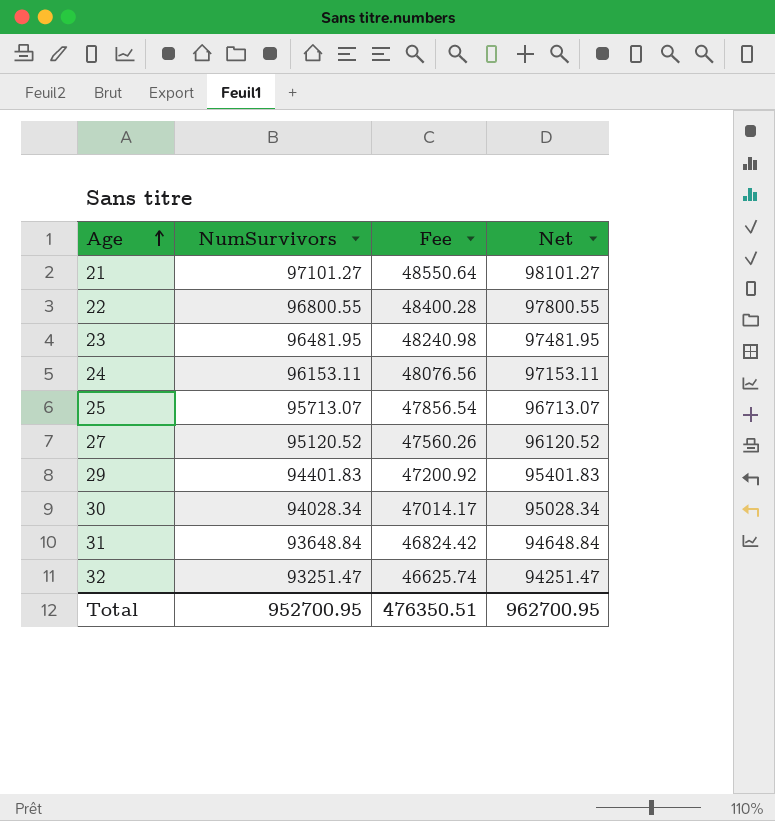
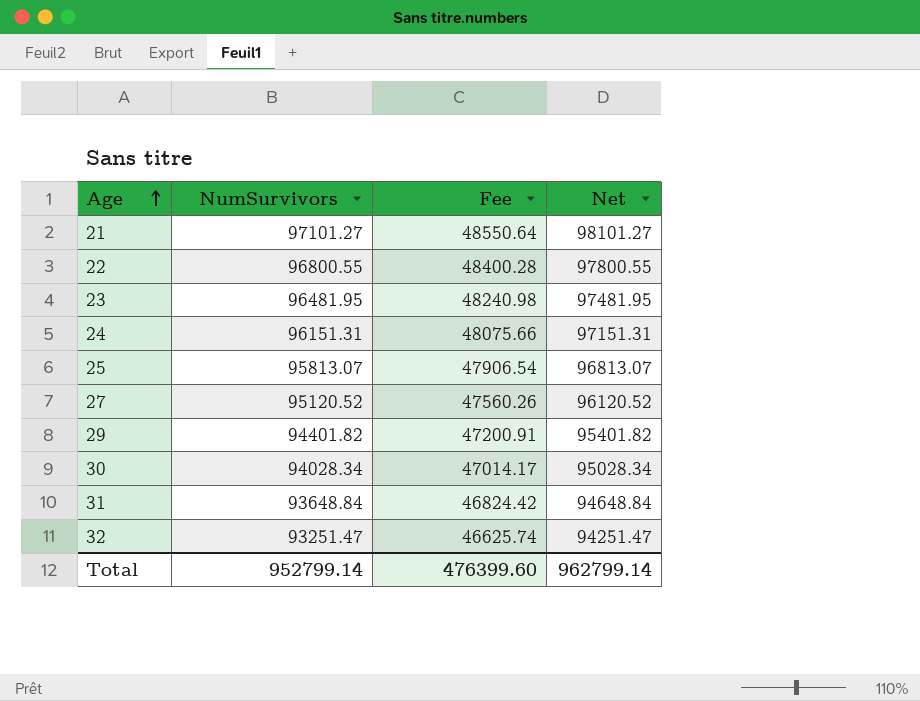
24 | NumSurvivors: 96153.11 -> 96151.31
24 | Fee: 48076.56 -> 48075.66
24 | Net: 97153.11 -> 97151.31
25 | NumSurvivors: 95713.07 -> 95813.07
25 | Fee: 47856.54 -> 47906.54
25 | Net: 96713.07 -> 96813.07
29 | NumSurvivors: 94401.83 -> 94401.82
29 | Fee: 47200.92 -> 47200.91
29 | Net: 95401.83 -> 95401.82
Total | NumSurvivors: 952700.95 -> 952799.14
Total | Fee: 476350.51 -> 476399.60
Total | Net: 962700.95 -> 962799.14

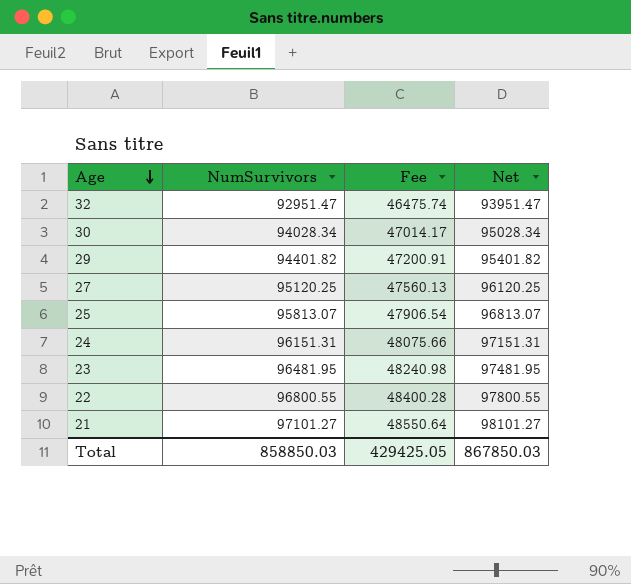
row order: Age ascending -> Age descending
row 31: 93648.84 | 46824.42 | 94648.84 -> none
32 | NumSurvivors: 93251.47 -> 92951.47
32 | Fee: 46625.74 -> 46475.74
32 | Net: 94251.47 -> 93951.47
27 | NumSurvivors: 95120.52 -> 95120.25
27 | Fee: 47560.26 -> 47560.13
27 | Net: 96120.52 -> 96120.25
Total | NumSurvivors: 952799.14 -> 858850.03
Total | Fee: 476399.60 -> 429425.05
Total | Net: 962799.14 -> 867850.03

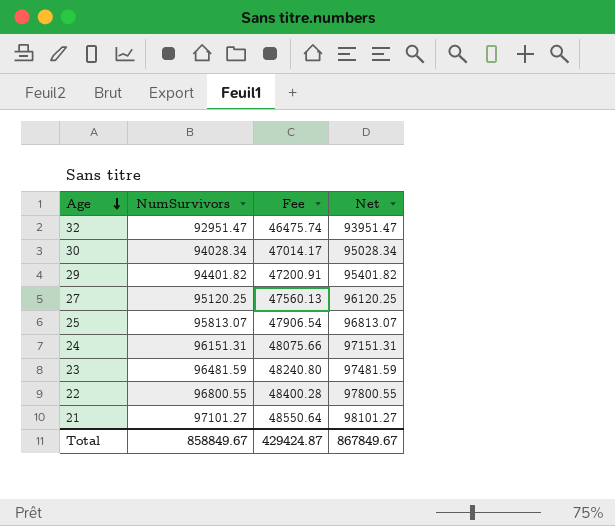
23 | NumSurvivors: 96481.95 -> 96481.59
23 | Fee: 48240.98 -> 48240.80
23 | Net: 97481.95 -> 97481.59
Total | NumSurvivors: 858850.03 -> 858849.67
Total | Fee: 429425.05 -> 429424.87
Total | Net: 867850.03 -> 867849.67

